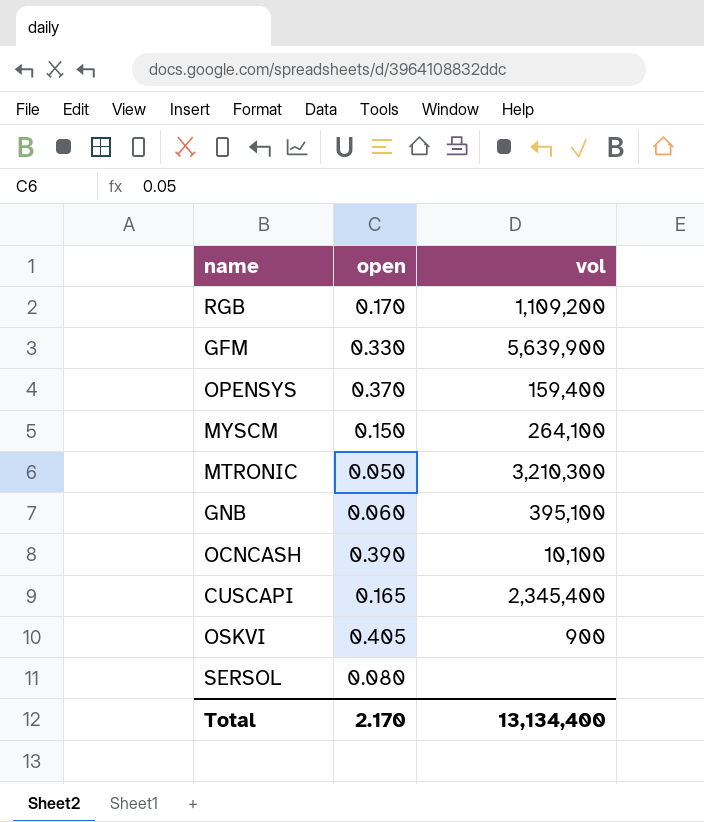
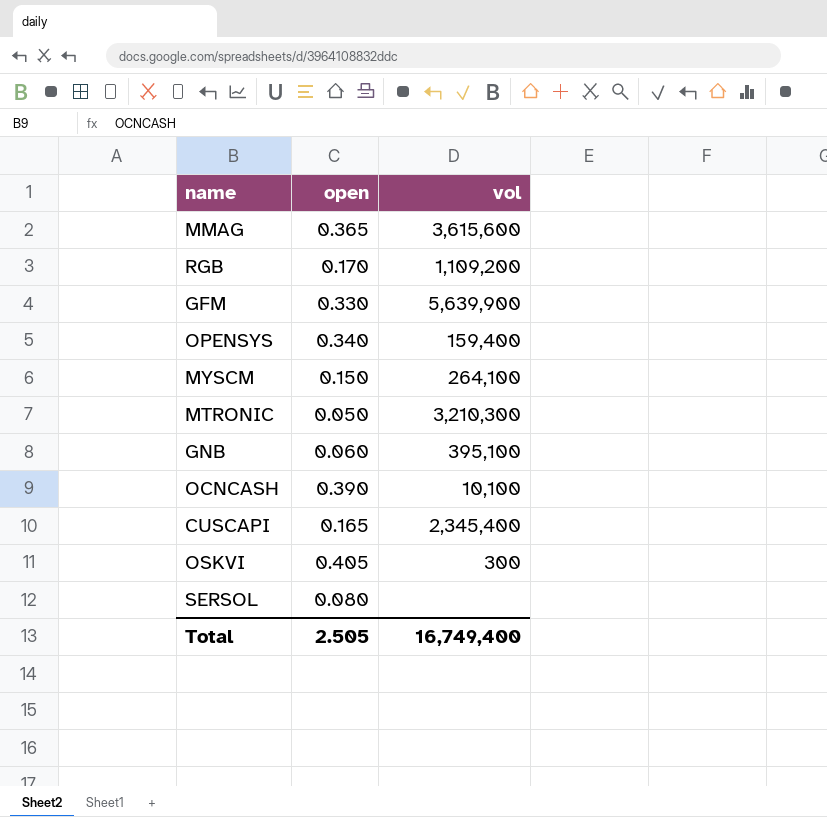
row MMAG: none -> 0.365 | 3,615,600
OPENSYS | open: 0.370 -> 0.340
OSKVI | vol: 900 -> 300
Total | open: 2.170 -> 2.505
Total | vol: 13,134,400 -> 16,749,400

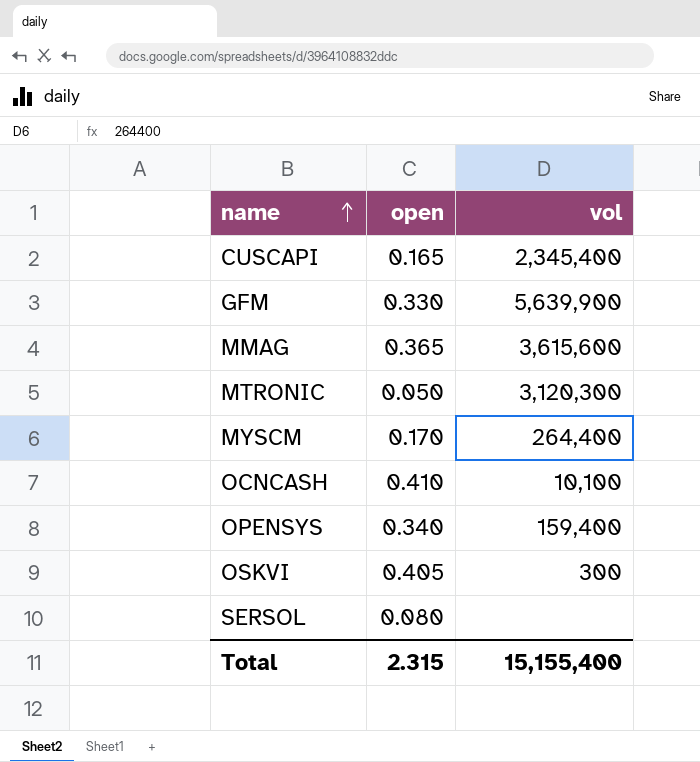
row order: none -> name ascending
row RGB: 0.170 | 1,109,200 -> none
row GNB: 0.060 | 395,100 -> none
MTRONIC | vol: 3,210,300 -> 3,120,300
MYSCM | open: 0.150 -> 0.170
MYSCM | vol: 264,100 -> 264,400
OCNCASH | open: 0.390 -> 0.410
Total | open: 2.505 -> 2.315
Total | vol: 16,749,400 -> 15,155,400

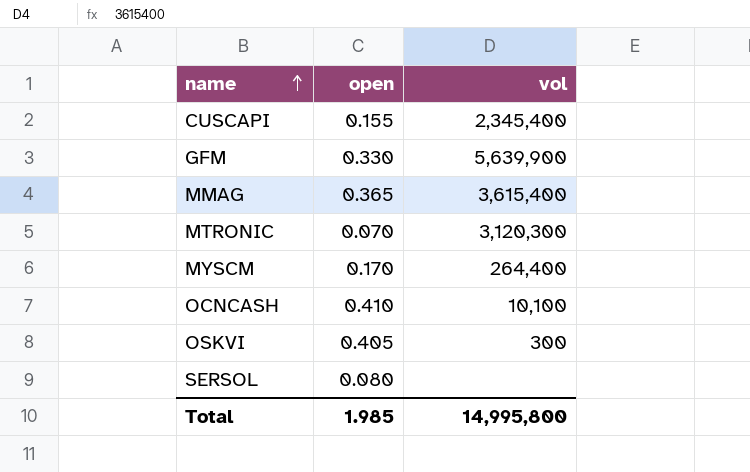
row OPENSYS: 0.340 | 159,400 -> none
CUSCAPI | open: 0.165 -> 0.155
MMAG | vol: 3,615,600 -> 3,615,400
MTRONIC | open: 0.050 -> 0.070
Total | open: 2.315 -> 1.985
Total | vol: 15,155,400 -> 14,995,800

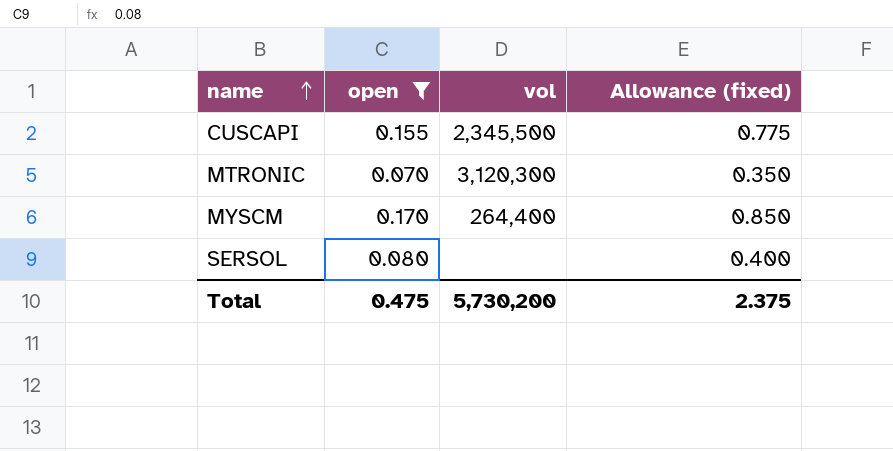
filter: none -> open <= 0.170
column Allowance (fixed) | formula: none -> [open] * 5
CUSCAPI | vol: 2,345,400 -> 2,345,500
Total | open: 1.985 -> 0.475
Total | vol: 14,995,800 -> 5,730,200

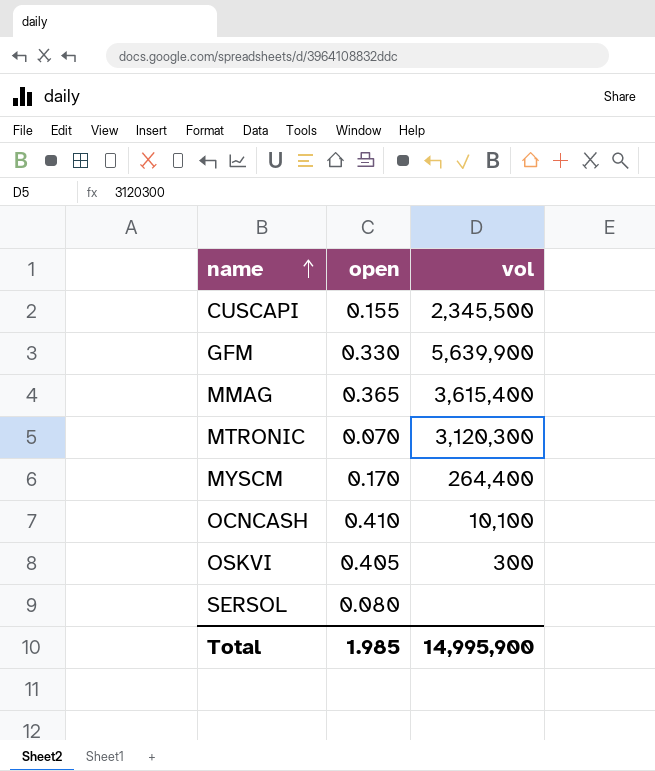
filter: open <= 0.170 -> none
column Allowance (fixed) | formula: [open] * 5 -> none
Total | open: 0.475 -> 1.985
Total | vol: 5,730,200 -> 14,995,900

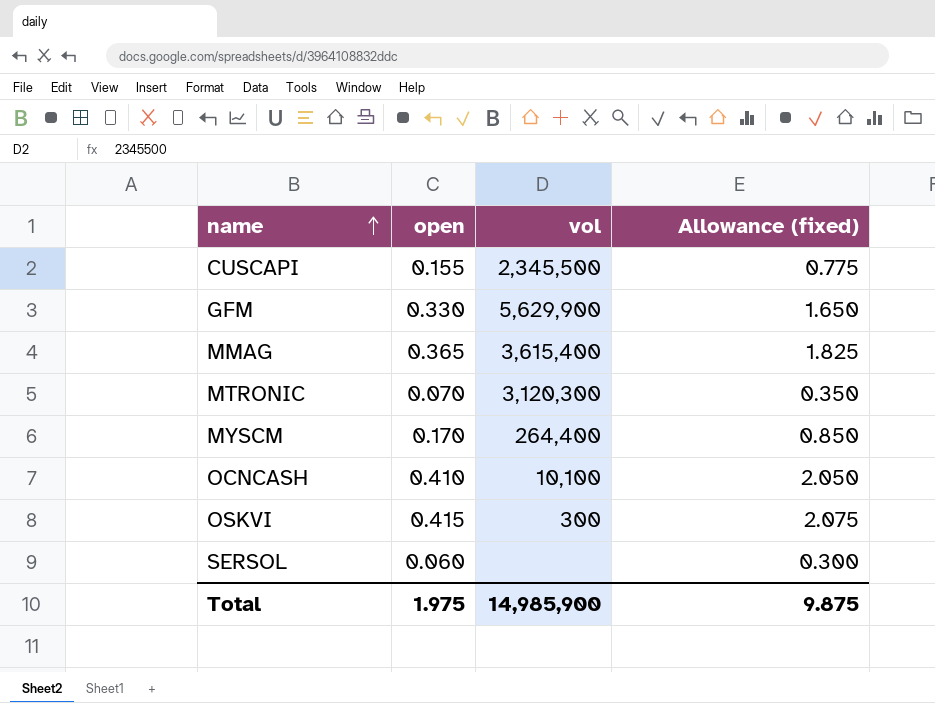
column Allowance (fixed) | formula: none -> [open] * 5
GFM | vol: 5,639,900 -> 5,629,900
OSKVI | open: 0.405 -> 0.415
SERSOL | open: 0.080 -> 0.060
Total | open: 1.985 -> 1.975
Total | vol: 14,995,900 -> 14,985,900

